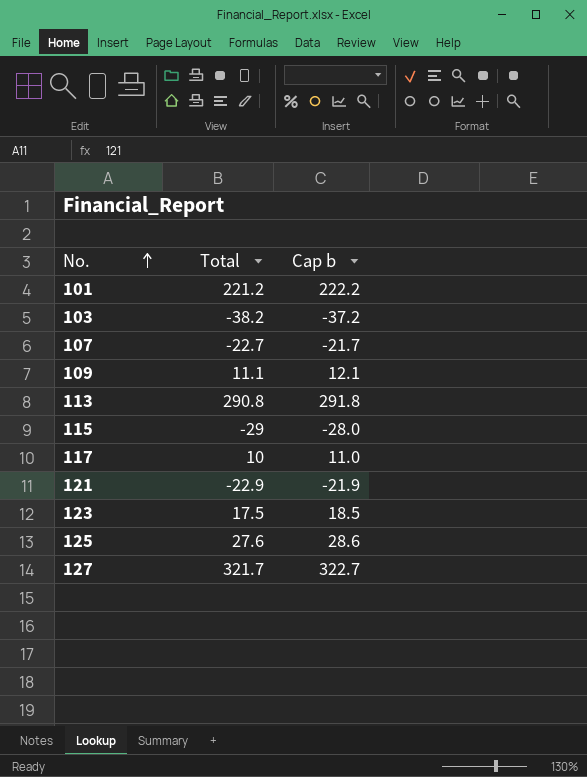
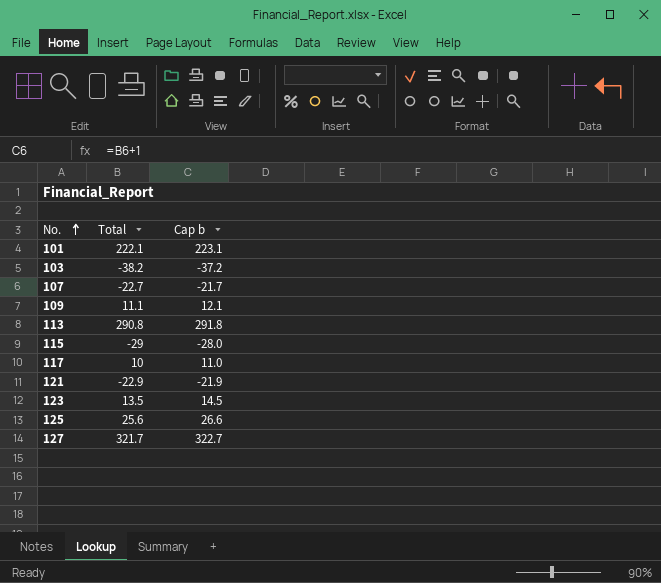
101 | Total: 221.2 -> 222.1
101 | Cap b: 222.2 -> 223.1
123 | Total: 17.5 -> 13.5
123 | Cap b: 18.5 -> 14.5
125 | Total: 27.6 -> 25.6
125 | Cap b: 28.6 -> 26.6

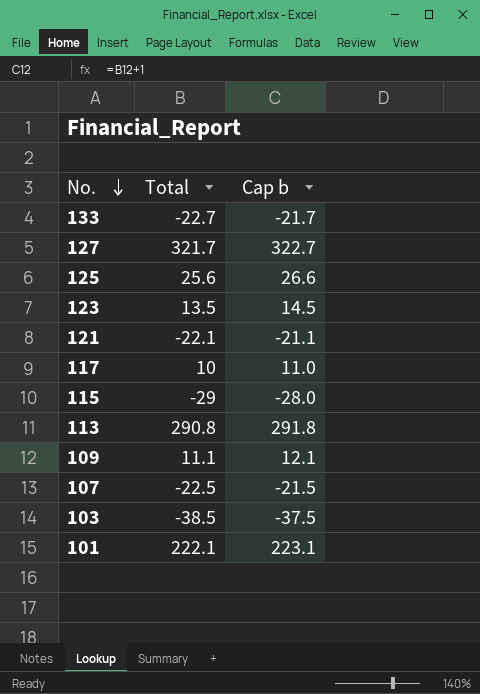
row order: No. ascending -> No. descending
row 133: none -> -22.7 | -21.7
121 | Total: -22.9 -> -22.1
121 | Cap b: -21.9 -> -21.1
107 | Total: -22.7 -> -22.5
107 | Cap b: -21.7 -> -21.5
103 | Total: -38.2 -> -38.5
103 | Cap b: -37.2 -> -37.5

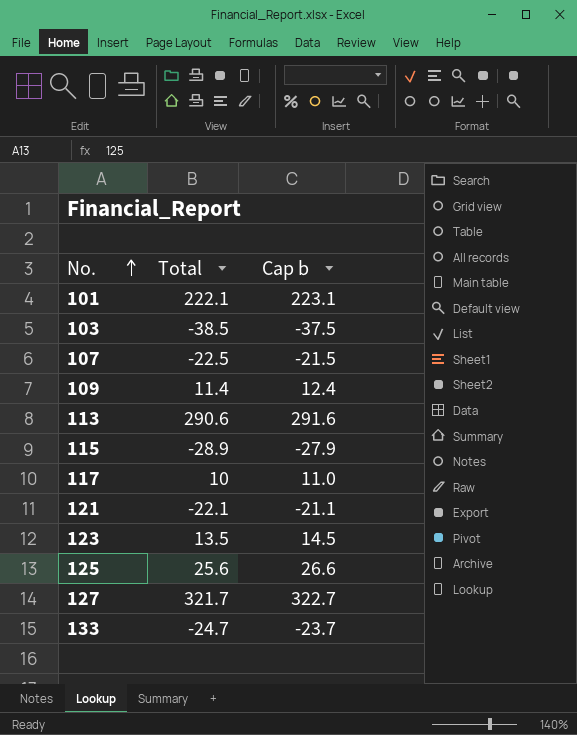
row order: No. descending -> No. ascending
109 | Total: 11.1 -> 11.4
109 | Cap b: 12.1 -> 12.4
113 | Total: 290.8 -> 290.6
113 | Cap b: 291.8 -> 291.6
115 | Total: -29 -> -28.9
115 | Cap b: -28.0 -> -27.9
133 | Total: -22.7 -> -24.7
133 | Cap b: -21.7 -> -23.7

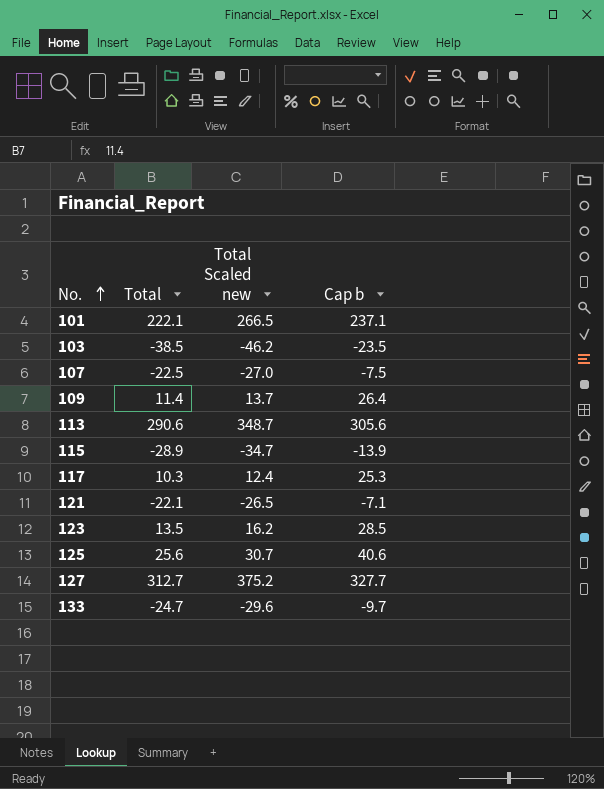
column Total Scaled new | formula: none -> [Total] * 1.2
column Cap b | formula: [Total] + 1 -> [Total] + 15
117 | Total: 10 -> 10.3
127 | Total: 321.7 -> 312.7

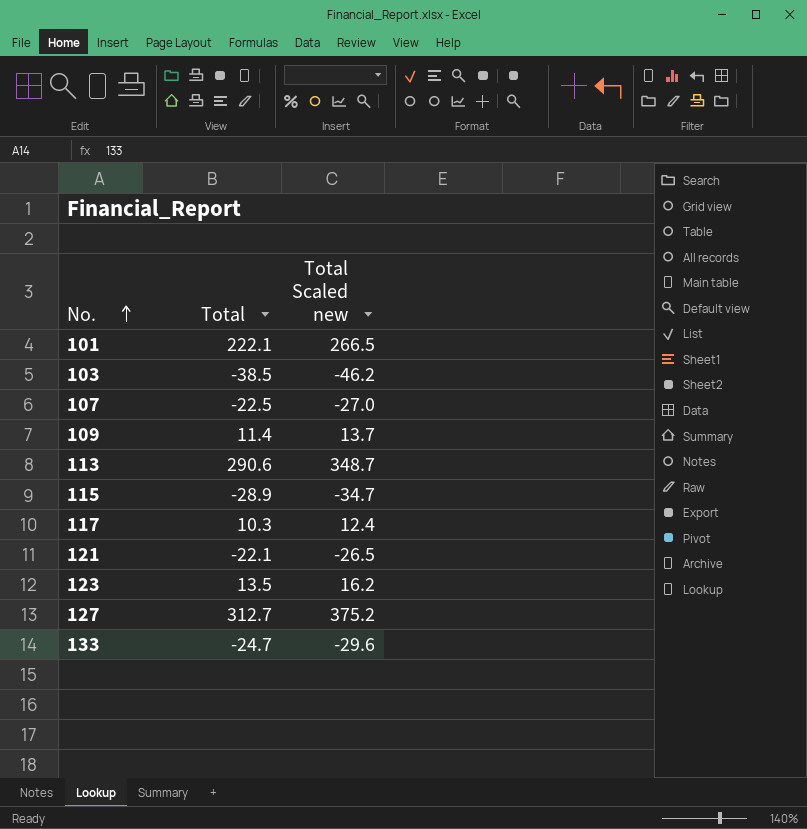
column Cap b | formula: [Total] + 15 -> none
row 125: 25.6 | 30.7 | 40.6 -> none

